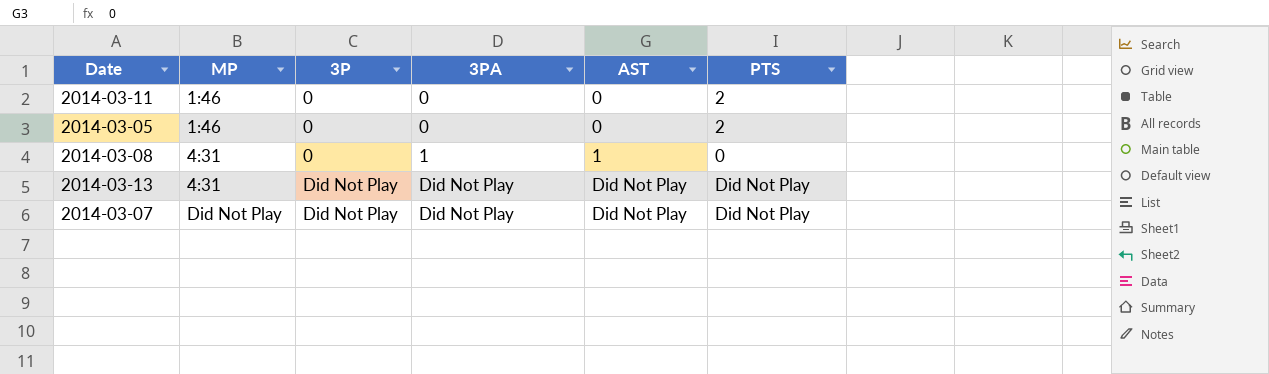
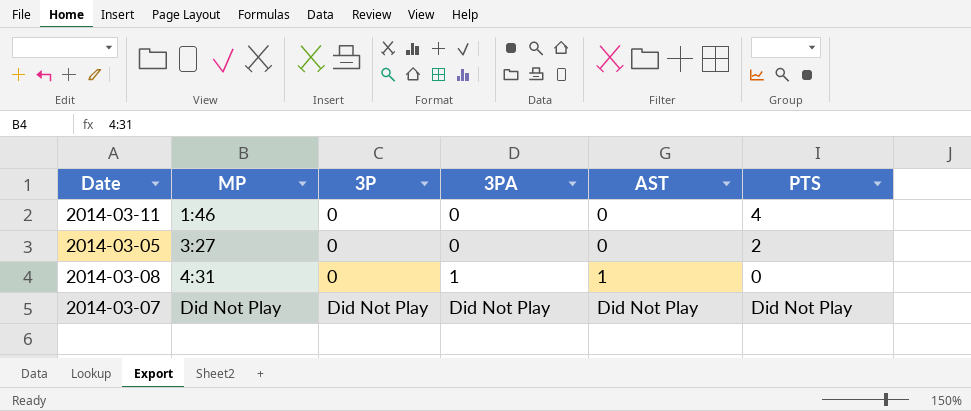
row 2014-03-13: 4:31 | Did Not Play | Did Not Play | Did Not Play | Did Not Play -> none
2014-03-11 | PTS: 2 -> 4
2014-03-05 | MP: 1:46 -> 3:27

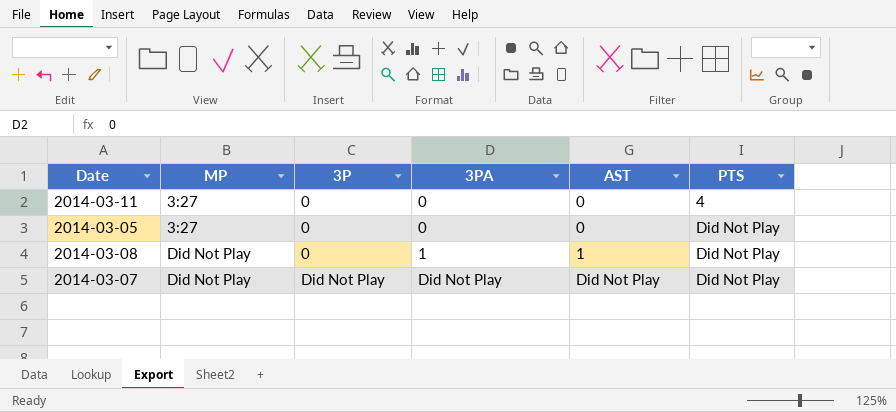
2014-03-11 | MP: 1:46 -> 3:27
2014-03-05 | PTS: 2 -> Did Not Play
2014-03-08 | MP: 4:31 -> Did Not Play
2014-03-08 | PTS: 0 -> Did Not Play

